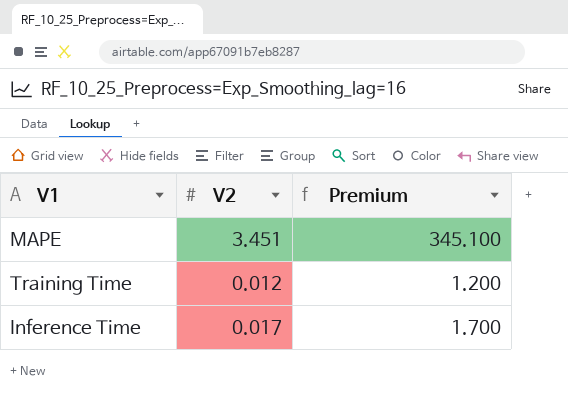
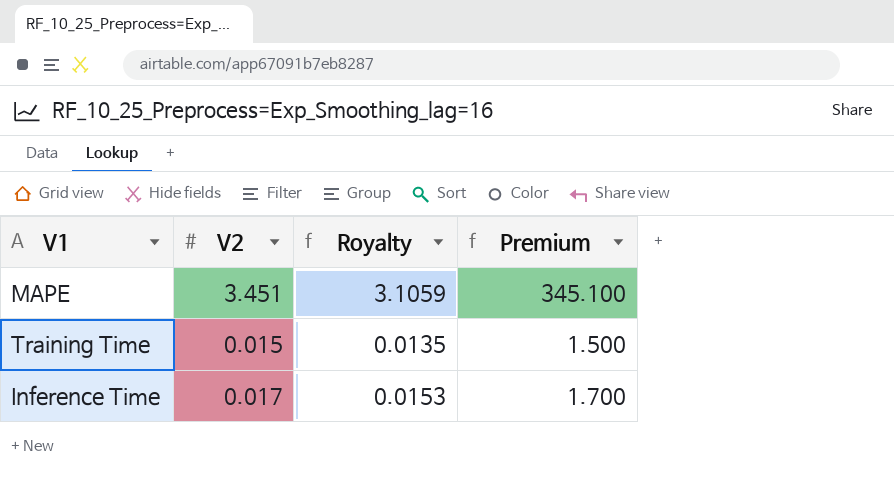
column Royalty | formula: none -> [V2] * 0.9
Training Time | V2: 0.012 -> 0.015
Training Time | Premium: 1.200 -> 1.500

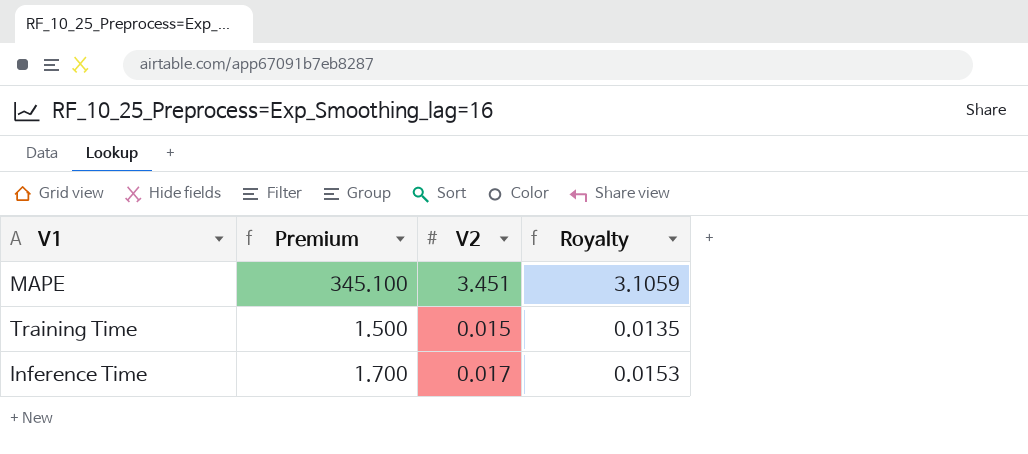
column Premium | position: 4 -> 2

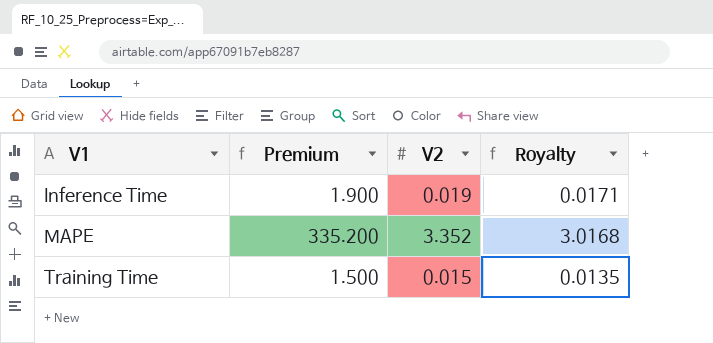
row order: none -> V1 ascending
Inference Time | Premium: 1.700 -> 1.900
Inference Time | V2: 0.017 -> 0.019
Inference Time | Royalty: 0.0153 -> 0.0171
MAPE | Premium: 345.100 -> 335.200
MAPE | V2: 3.451 -> 3.352
MAPE | Royalty: 3.1059 -> 3.0168

